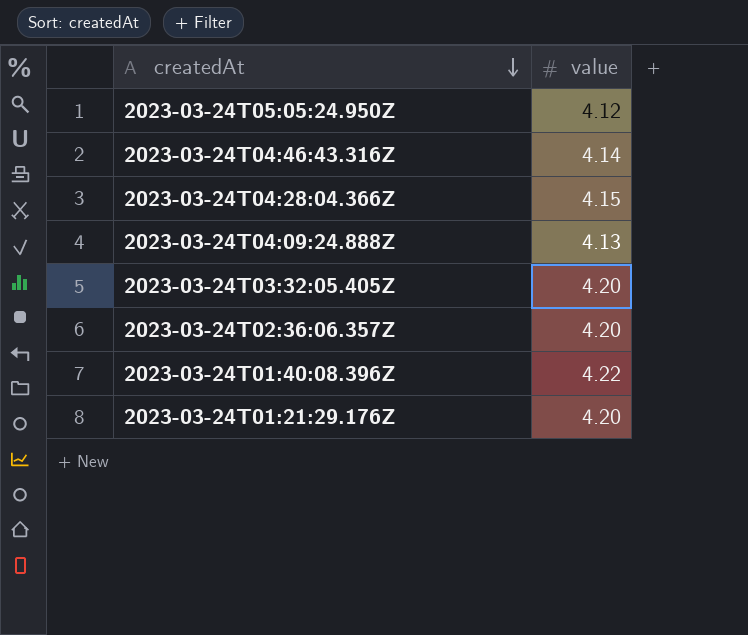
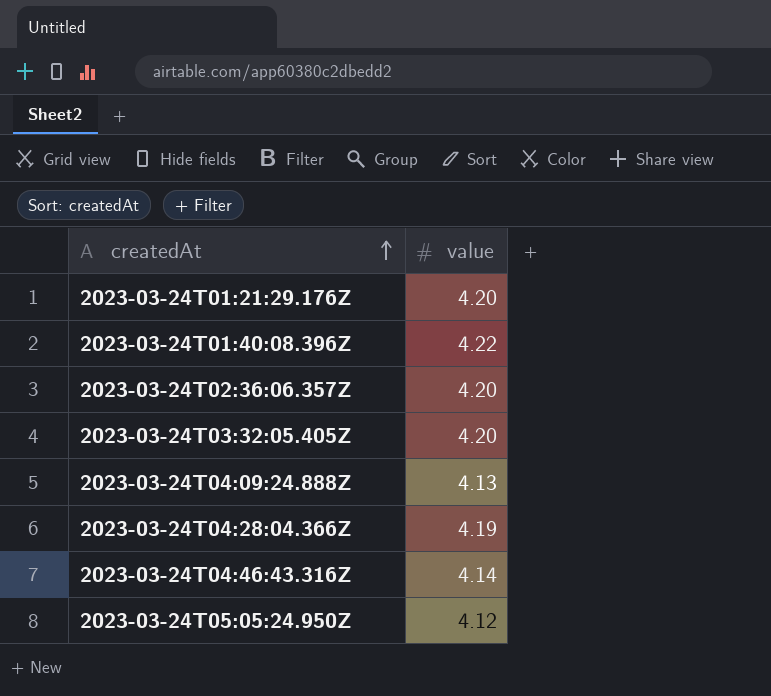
row order: createdAt descending -> createdAt ascending
2023-03-24T04:28:04.366Z | value: 4.15 -> 4.19

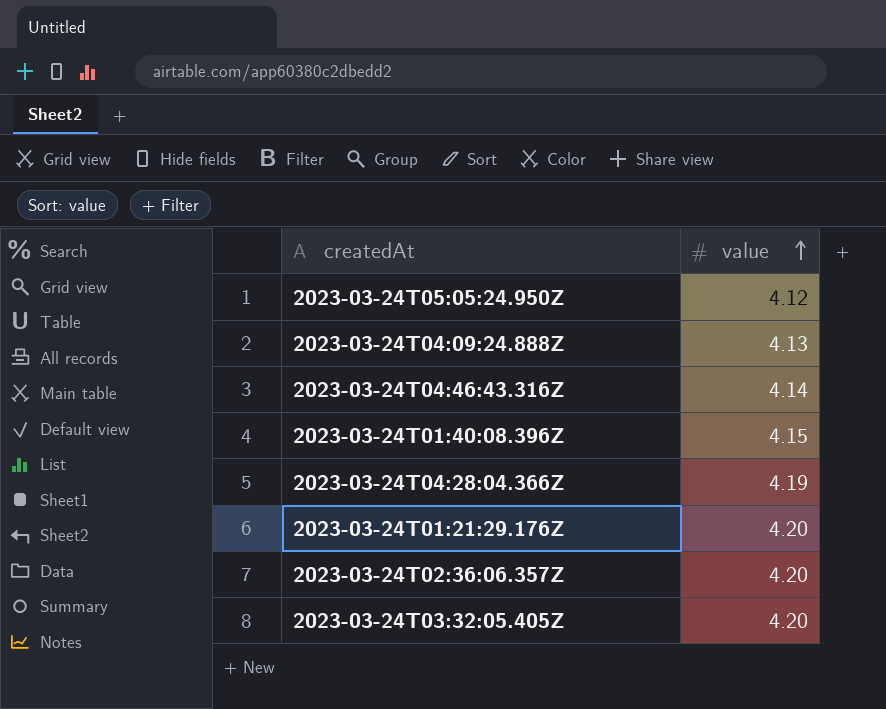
row order: createdAt ascending -> value ascending
2023-03-24T01:40:08.396Z | value: 4.22 -> 4.15

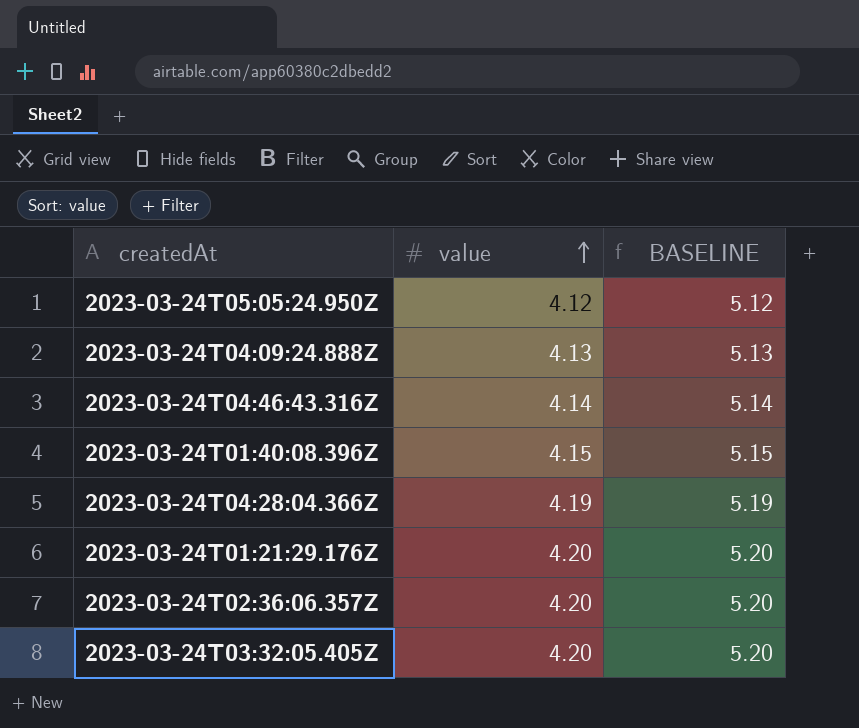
column BASELINE | formula: none -> [value] + 1

